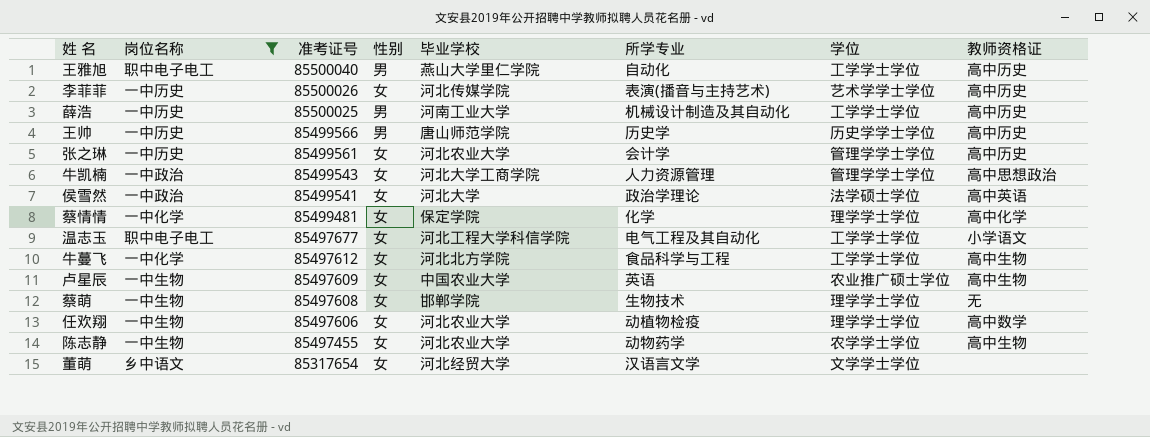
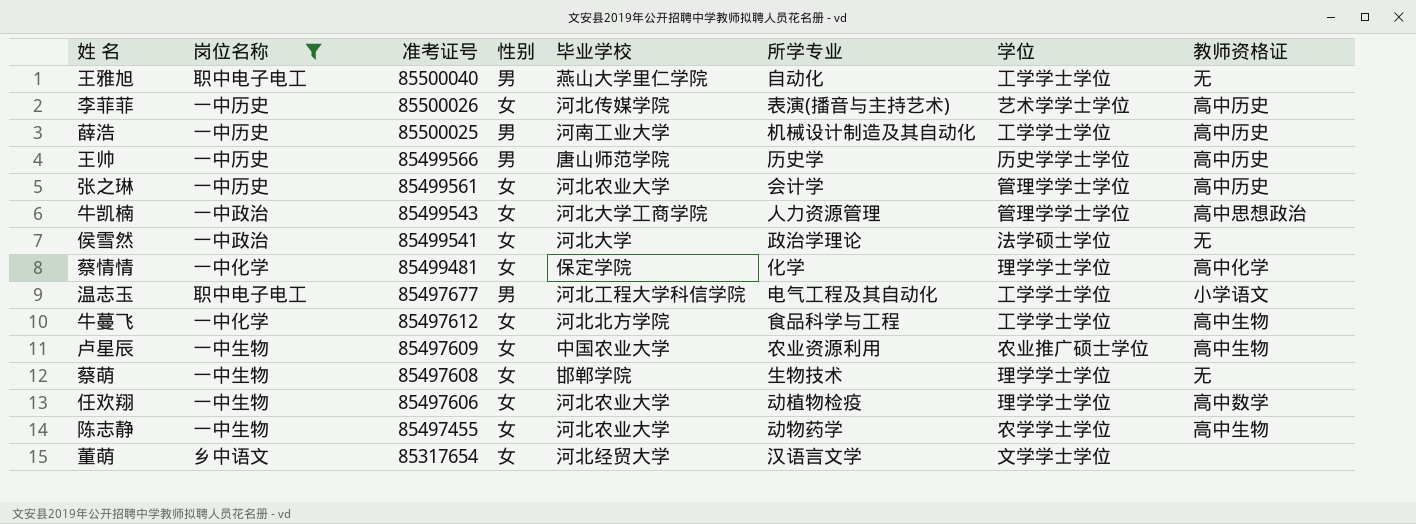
王雅旭 | 教师资格证: 高中历史 -> 无
侯雪然 | 教师资格证: 高中英语 -> 无
温志玉 | 性别: 女 -> 男
卢星辰 | 所学专业: 英语 -> 农业资源利用

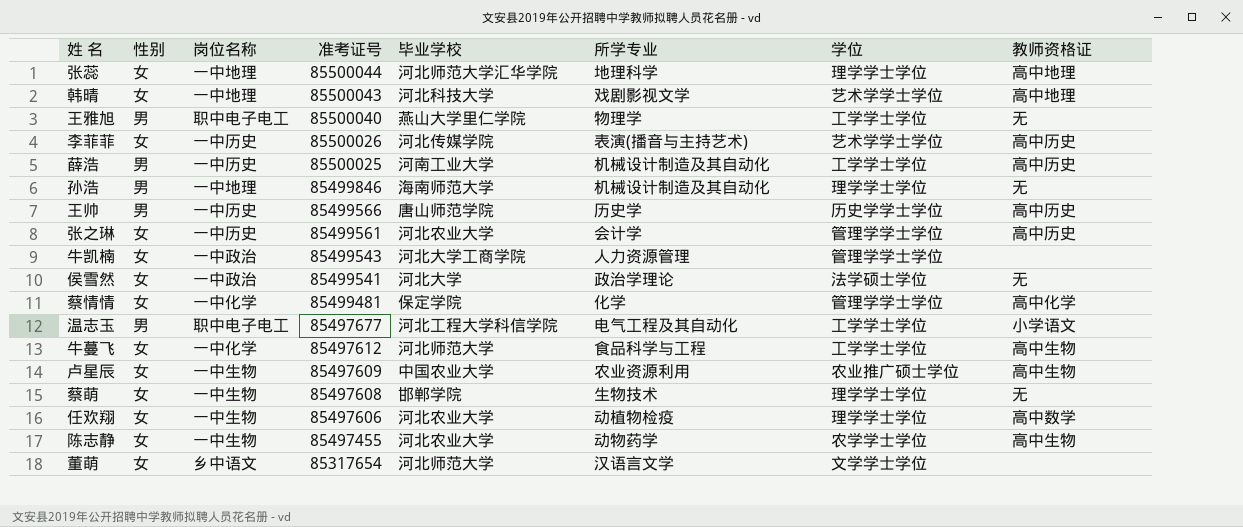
filter: 岗位名称 != 一中地理 -> none
column 性别 | position: 4 -> 2
王雅旭 | 所学专业: 自动化 -> 物理学
牛凯楠 | 教师资格证: 高中思想政治 -> none
蔡情情 | 学位: 理学学士学位 -> 管理学学士学位
牛蔓飞 | 毕业学校: 河北北方学院 -> 河北师范大学
董萌 | 毕业学校: 河北经贸大学 -> 河北师范大学

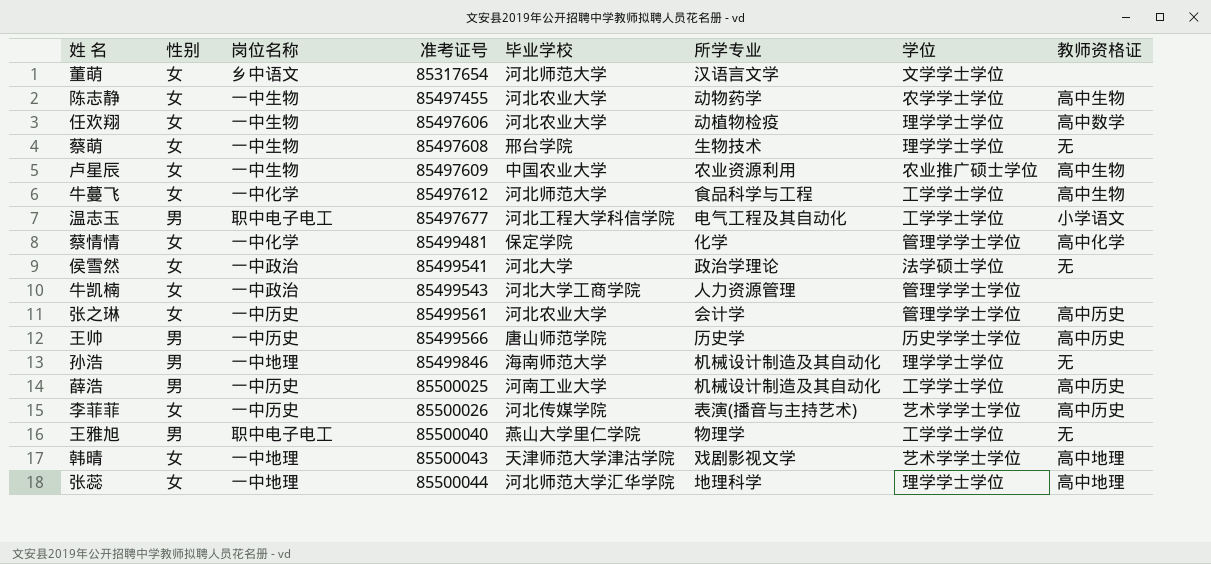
row order: 准考证号 descending -> 准考证号 ascending
蔡萌 | 毕业学校: 邯郸学院 -> 邢台学院
韩晴 | 毕业学校: 河北科技大学 -> 天津师范大学津沽学院

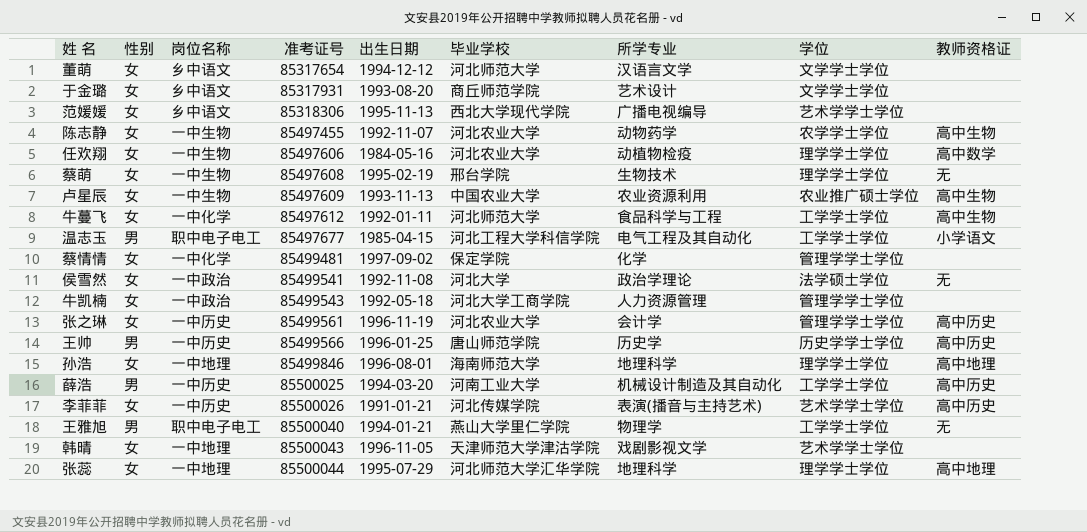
column 出生日期 | position: none -> 5
row 于金璐: none -> 女 | 乡中语文 | 85317931 | 1993-08-20 | 商丘师范学院 | 艺术设计 | 文学学士学位 | none
row 范媛媛: none -> 女 | 乡中语文 | 85318306 | 1995-11-13 | 西北大学现代学院 | 广播电视编导 | 艺术学学士学位 | none
蔡情情 | 教师资格证: 高中化学 -> none
孙浩 | 性别: 男 -> 女
孙浩 | 所学专业: 机械设计制造及其自动化 -> 地理科学
孙浩 | 教师资格证: 无 -> 高中地理
韩晴 | 教师资格证: 高中地理 -> none

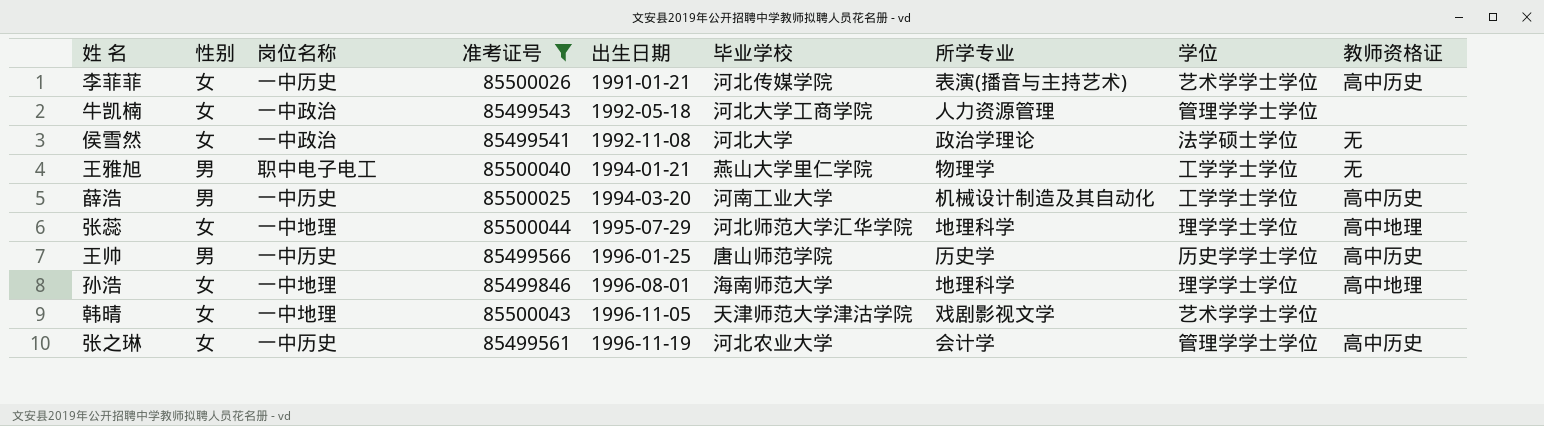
filter: none -> 准考证号 >= 85499541
row order: 准考证号 ascending -> 出生日期 ascending

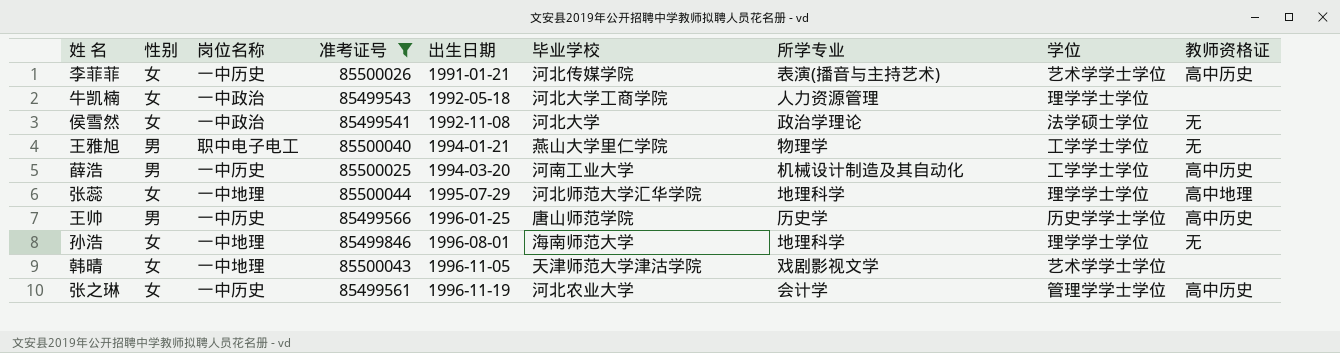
牛凯楠 | 学位: 管理学学士学位 -> 理学学士学位
孙浩 | 教师资格证: 高中地理 -> 无

